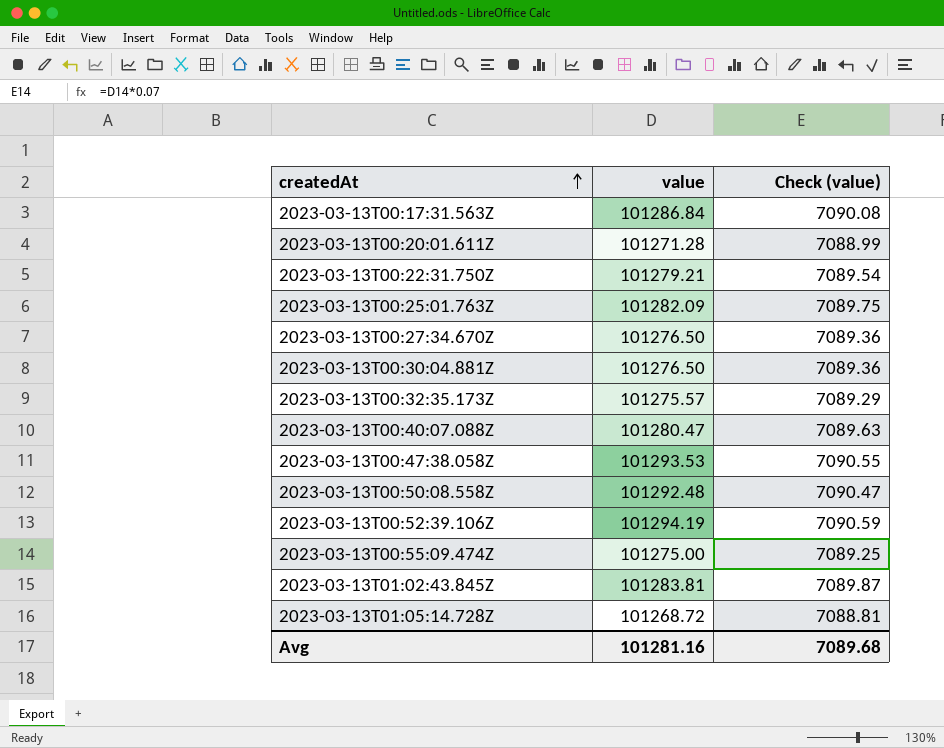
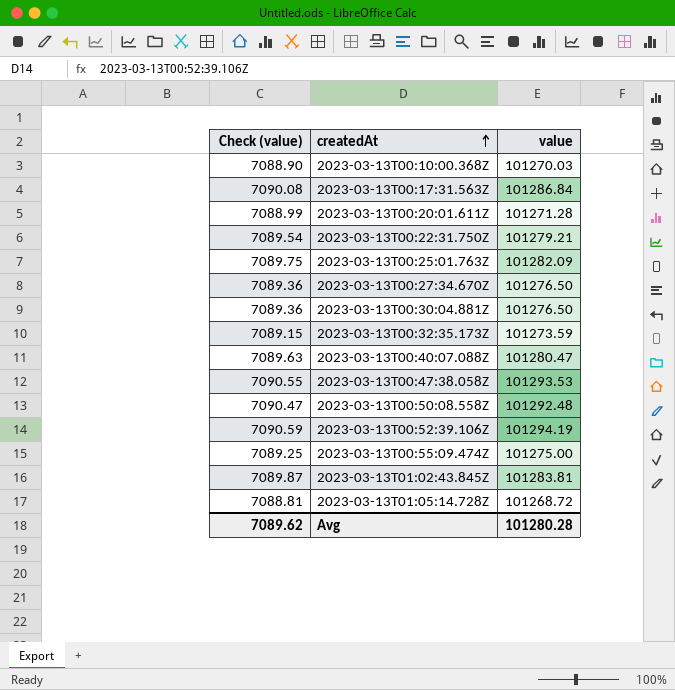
column Check (value) | position: 3 -> 1
row 2023-03-13T00:10:00.368Z: none -> 7088.90 | 101270.03
2023-03-13T00:32:35.173Z | Check (value): 7089.29 -> 7089.15
2023-03-13T00:32:35.173Z | value: 101275.57 -> 101273.59
Avg | Check (value): 7089.68 -> 7089.62
Avg | value: 101281.16 -> 101280.28

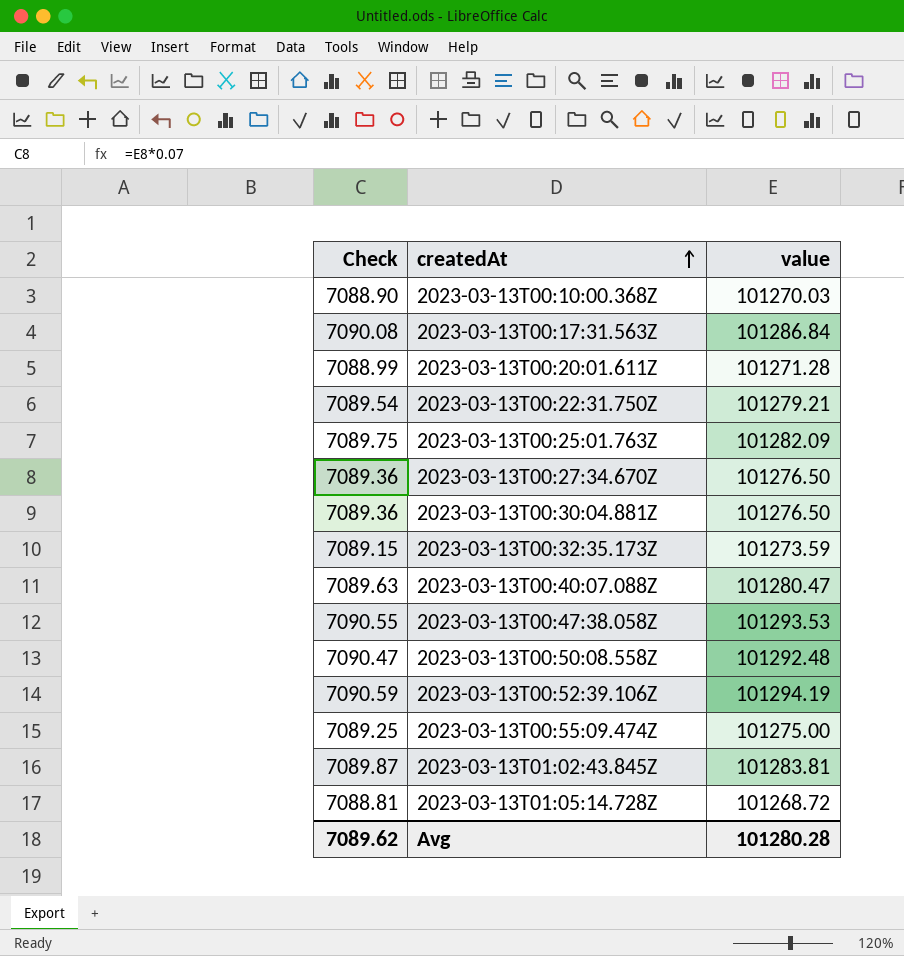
column name: Check (value) -> Check

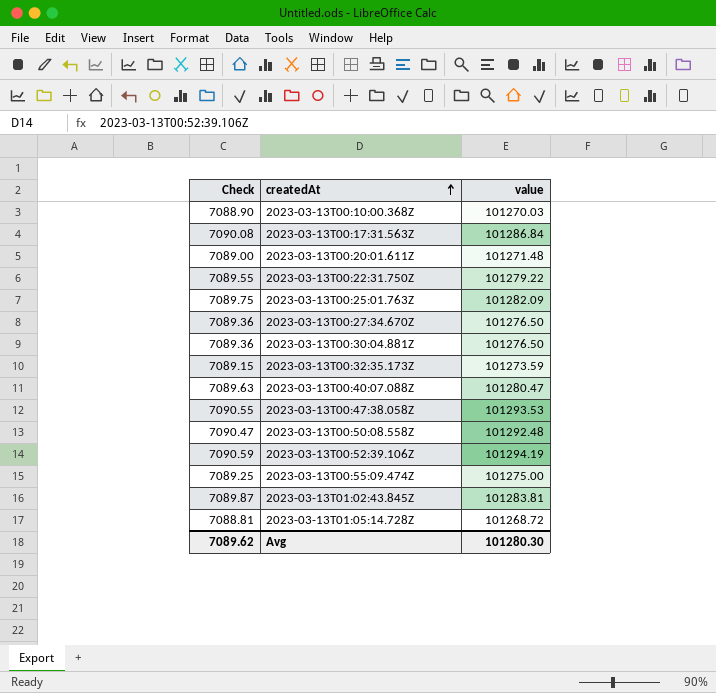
2023-03-13T00:20:01.611Z | Check: 7088.99 -> 7089.00
2023-03-13T00:20:01.611Z | value: 101271.28 -> 101271.48
2023-03-13T00:22:31.750Z | Check: 7089.54 -> 7089.55
2023-03-13T00:22:31.750Z | value: 101279.21 -> 101279.22
Avg | value: 101280.28 -> 101280.30

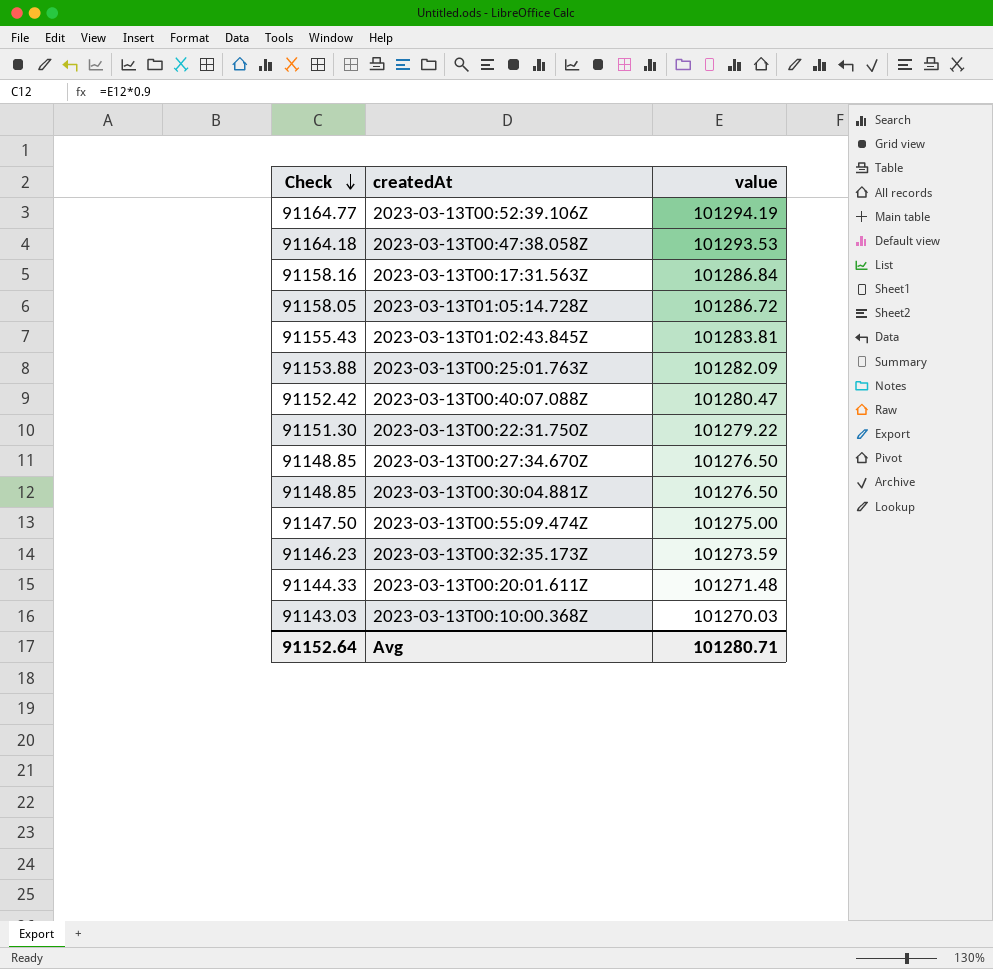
row order: createdAt ascending -> Check descending
column Check | formula: [value] * 0.07 -> [value] * 0.9
row 2023-03-13T00:50:08.558Z: 7090.47 | 101292.48 -> none
2023-03-13T01:05:14.728Z | value: 101268.72 -> 101286.72
Avg | Check: 7089.62 -> 91152.64
Avg | value: 101280.30 -> 101280.71

